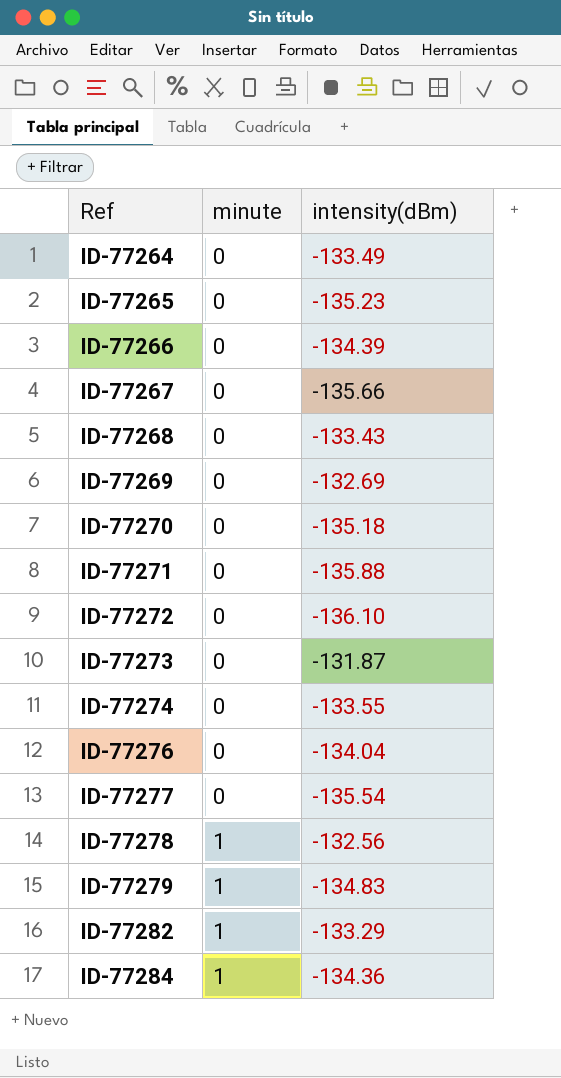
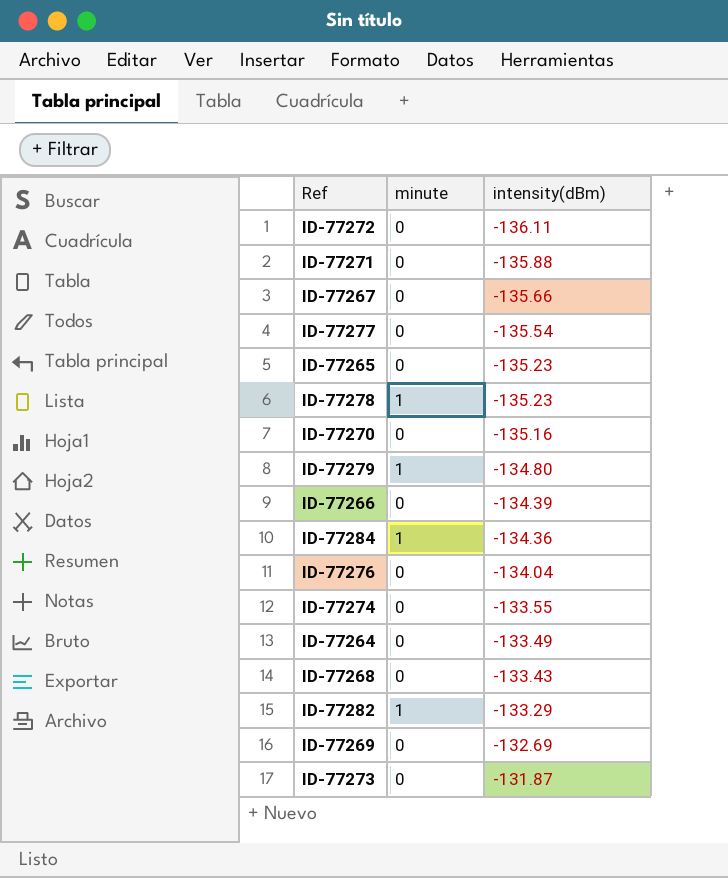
row order: Ref ascending -> intensity(dBm) ascending
ID-77272 | intensity(dBm): -136.10 -> -136.11
ID-77278 | intensity(dBm): -132.56 -> -135.23
ID-77270 | intensity(dBm): -135.18 -> -135.16
ID-77279 | intensity(dBm): -134.83 -> -134.80

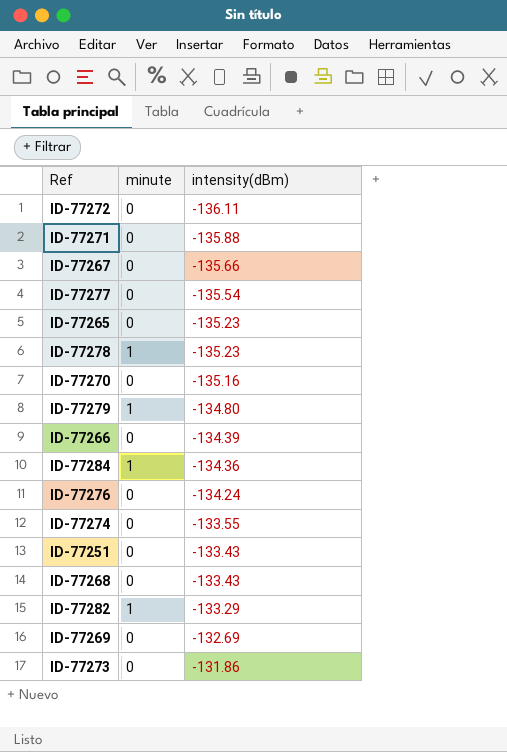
row ID-77264: 0 | -133.49 -> none
ID-77276 | intensity(dBm): -134.04 -> -134.24
row ID-77251: none -> 0 | -133.43
ID-77273 | intensity(dBm): -131.87 -> -131.86

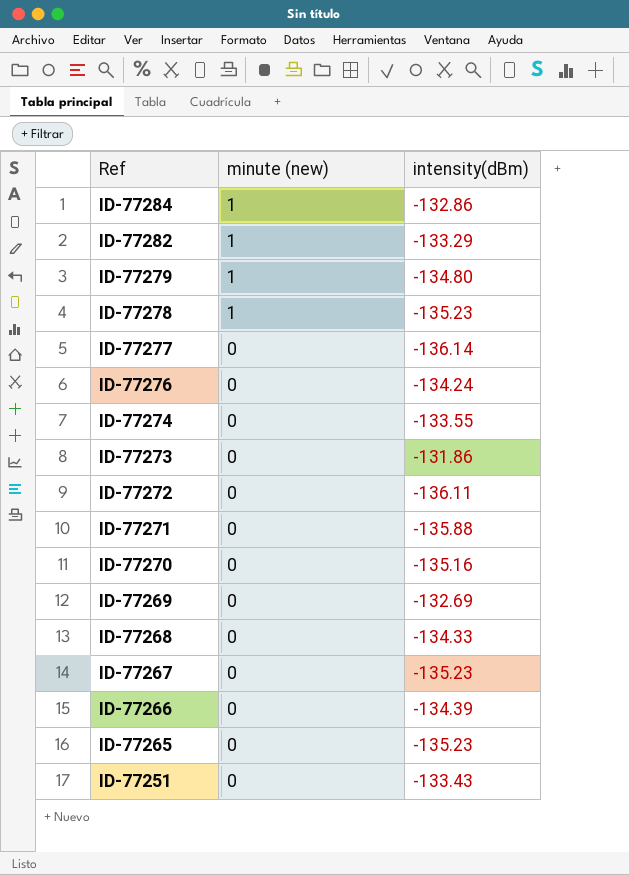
row order: intensity(dBm) ascending -> Ref descending
column name: minute -> minute (new)
ID-77284 | intensity(dBm): -134.36 -> -132.86
ID-77277 | intensity(dBm): -135.54 -> -136.14
ID-77268 | intensity(dBm): -133.43 -> -134.33
ID-77267 | intensity(dBm): -135.66 -> -135.23

